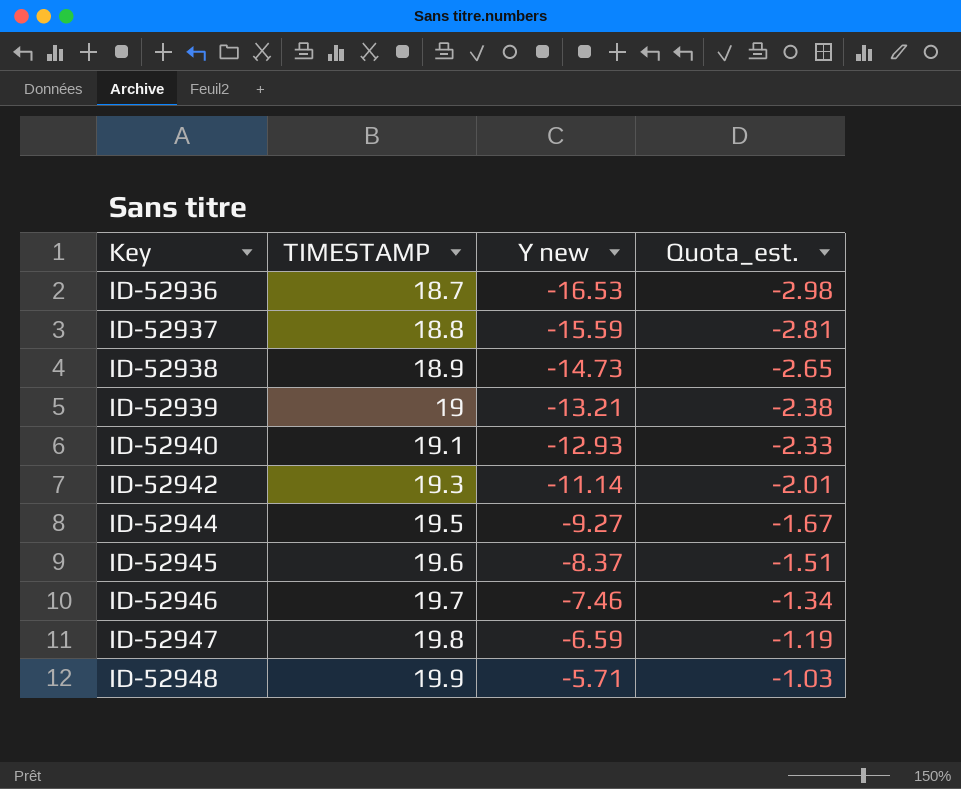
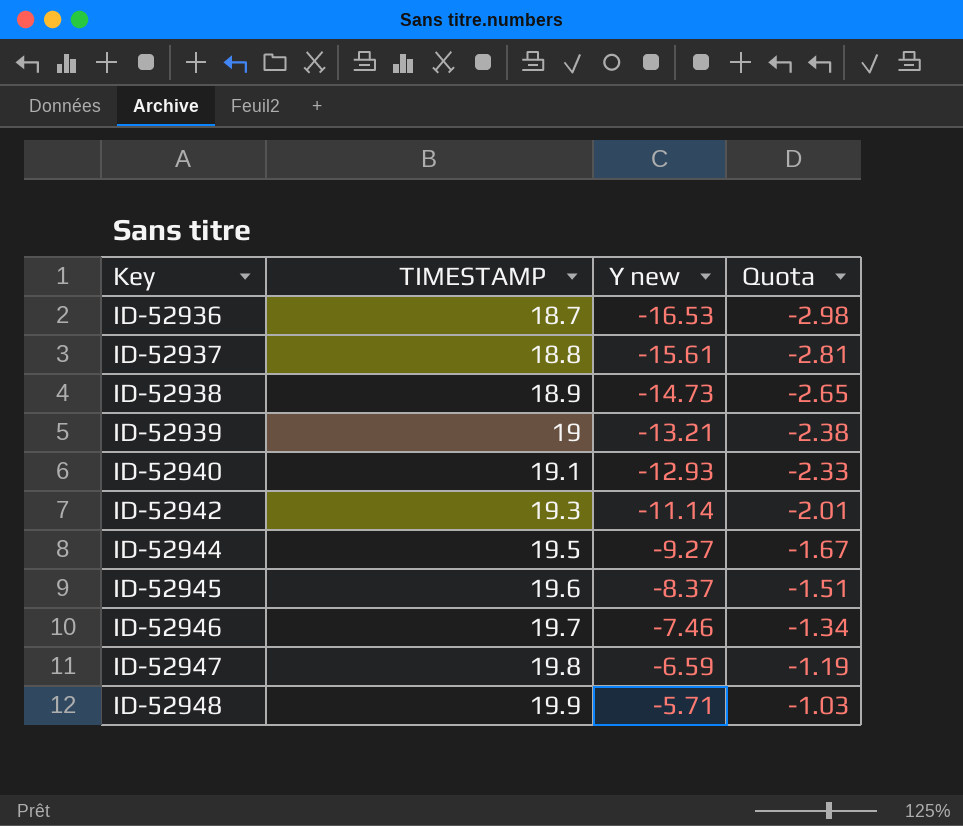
column name: Quota_est. -> Quota
ID-52937 | Y new: -15.59 -> -15.61

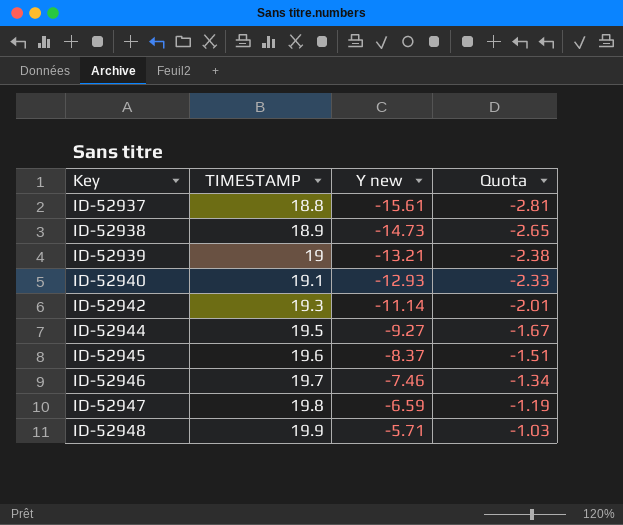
row ID-52936: 18.7 | -16.53 | -2.98 -> none

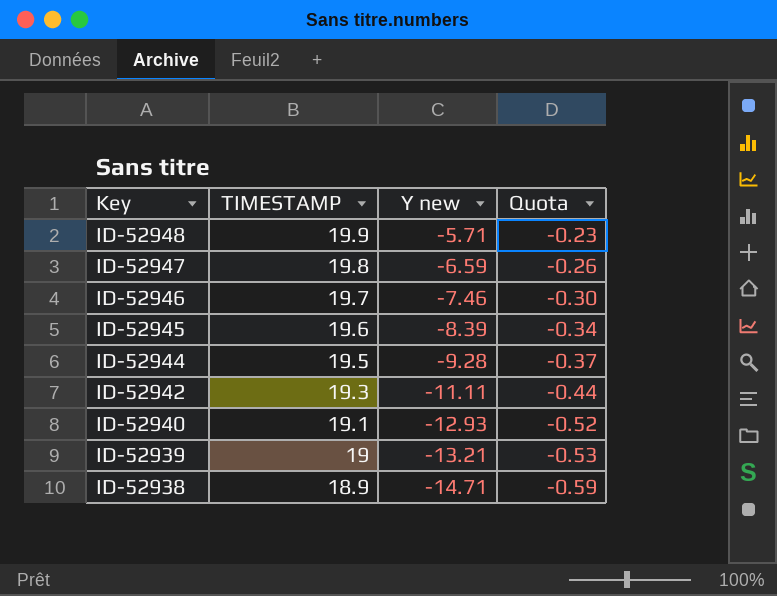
row order: Key ascending -> Key descending
column Quota | formula: [Y new] * 0.18 -> [Y new] * 0.04
row ID-52937: 18.8 | -15.61 | -2.81 -> none
ID-52945 | Y new: -8.37 -> -8.39
ID-52944 | Y new: -9.27 -> -9.28
ID-52942 | Y new: -11.14 -> -11.11
ID-52938 | Y new: -14.73 -> -14.71

